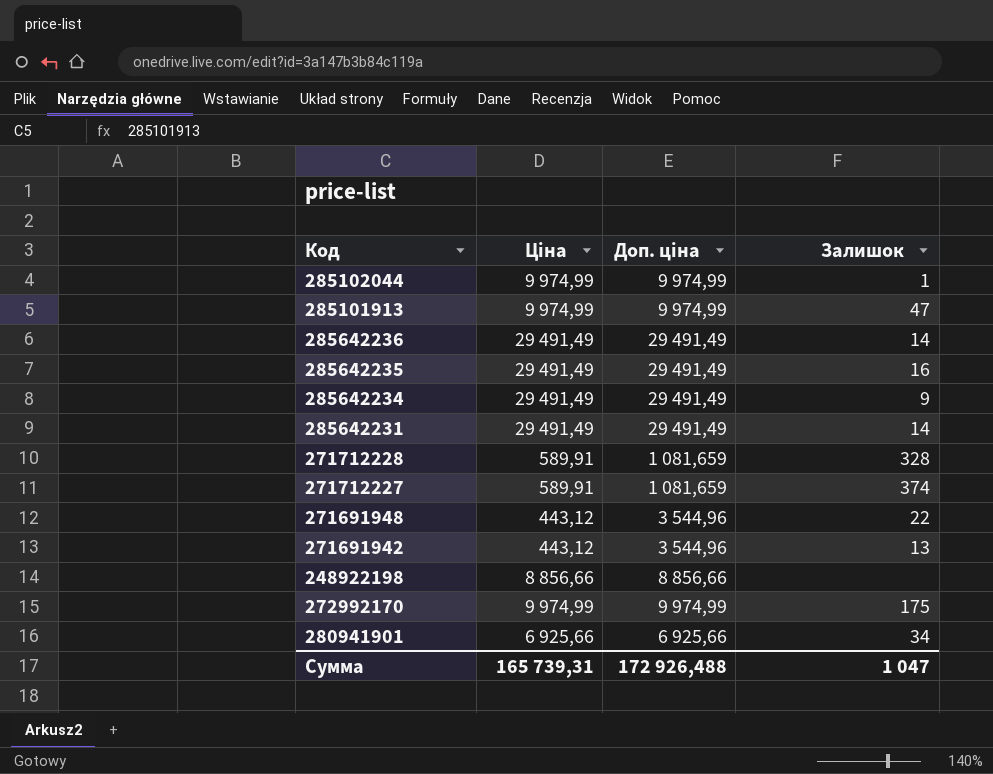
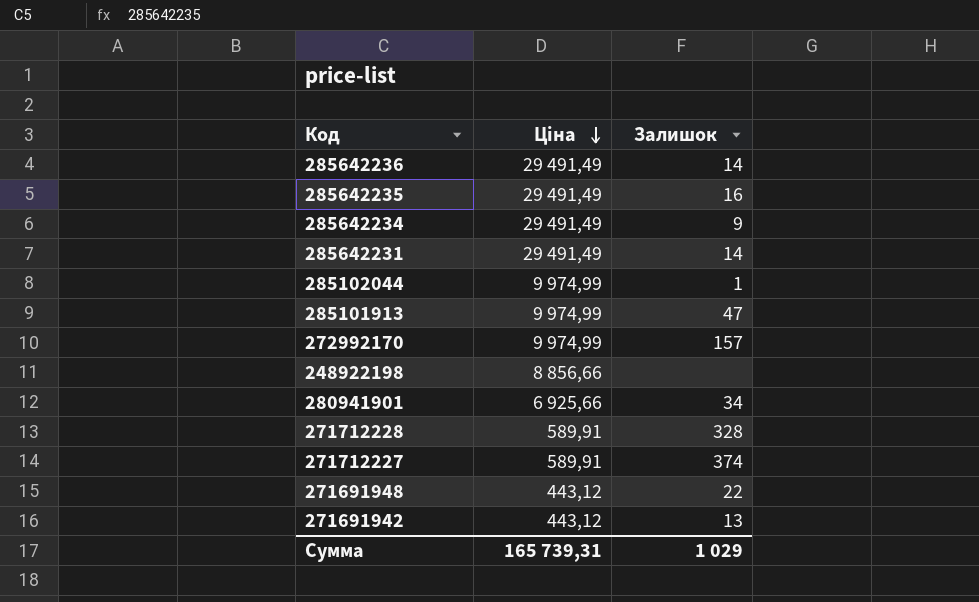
row order: none -> Ціна descending
column Доп. ціна | position: 3 -> none
272992170 | Залишок: 175 -> 157
Сумма | Залишок: 1 047 -> 1 029

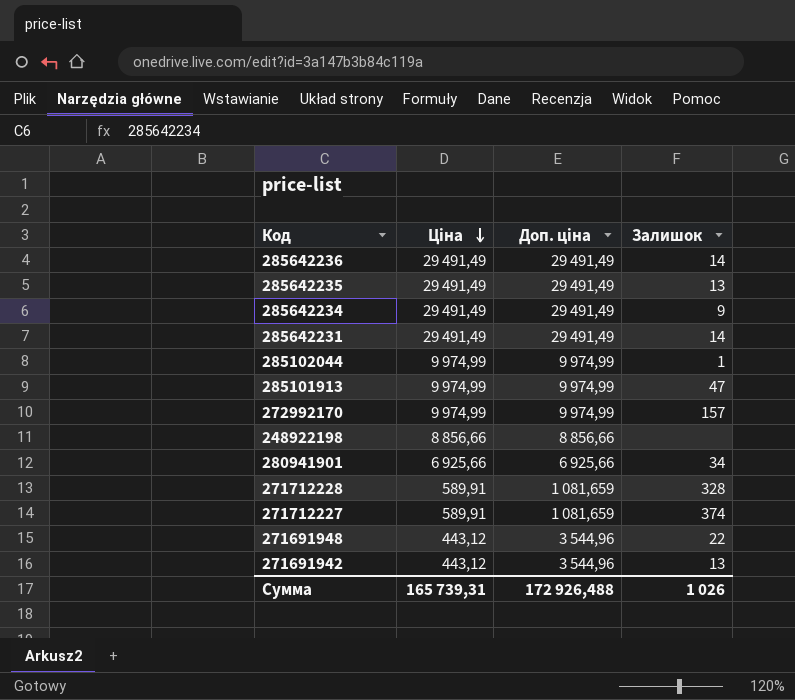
column Доп. ціна | position: none -> 3
285642235 | Залишок: 16 -> 13
Сумма | Залишок: 1 029 -> 1 026

